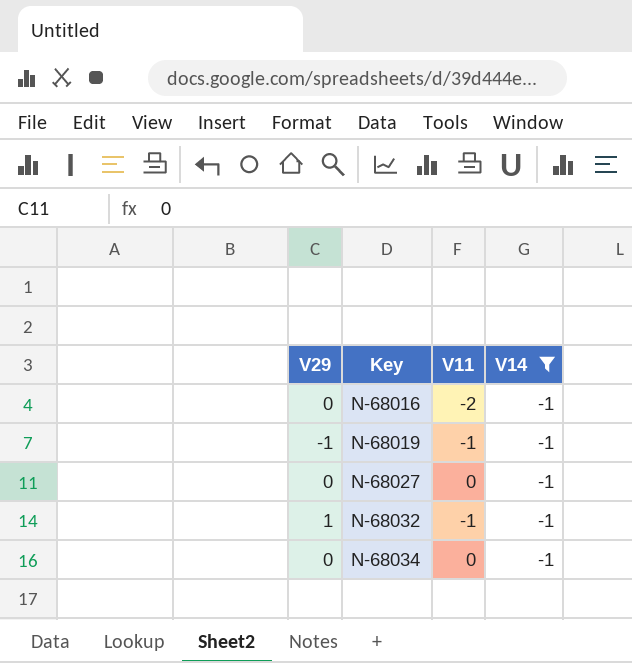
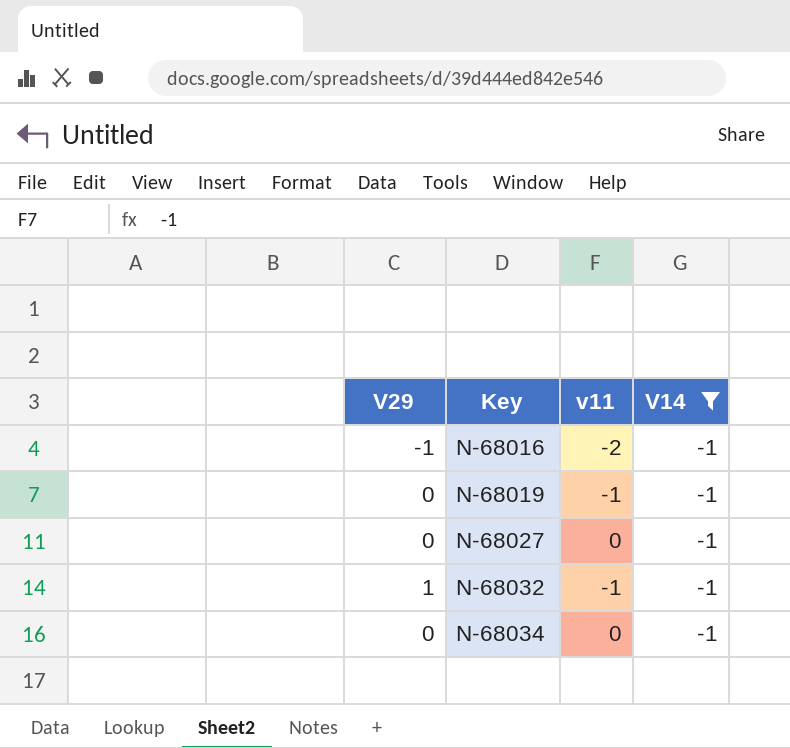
column name: V11 -> v11
N-68016 | V29: 0 -> -1
N-68019 | V29: -1 -> 0

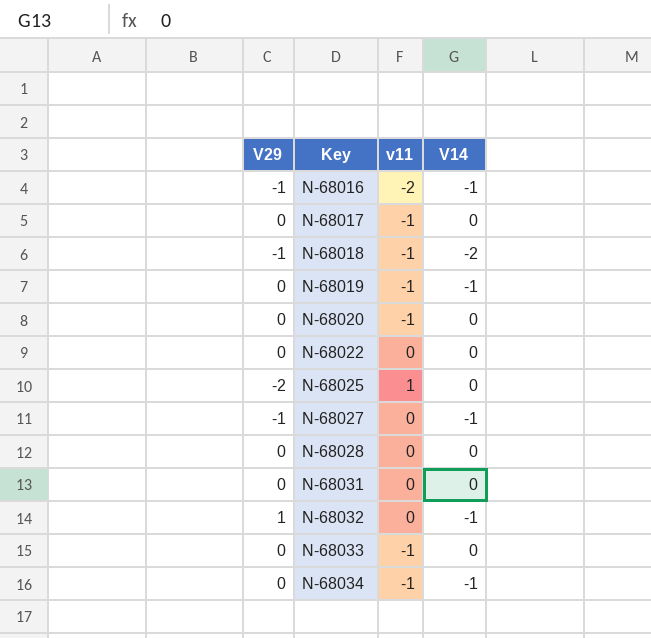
filter: V14 = -1 -> none
N-68027 | V29: 0 -> -1
N-68032 | v11: -1 -> 0
N-68034 | v11: 0 -> -1

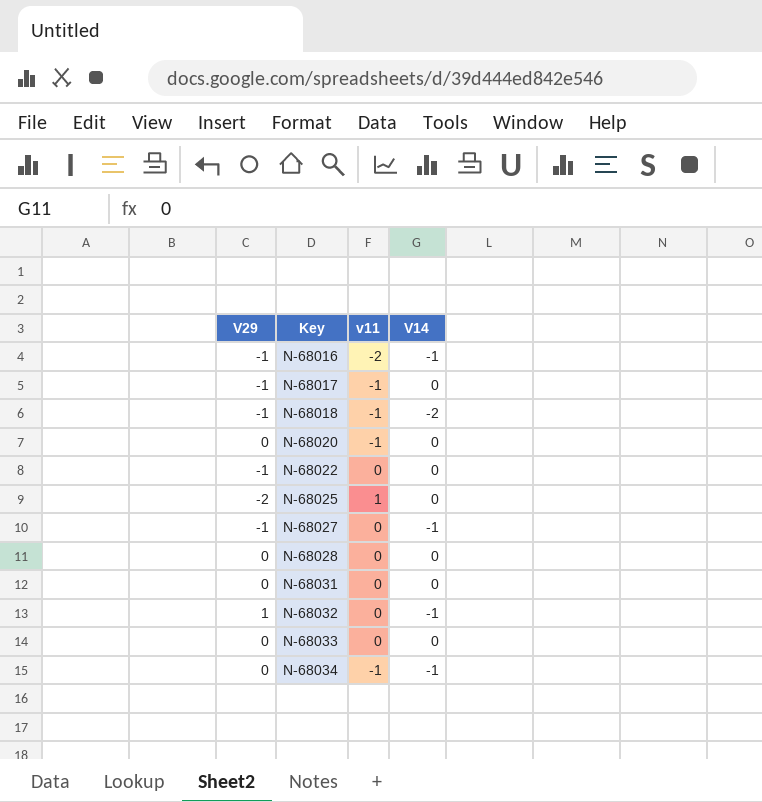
row N-68019: 0 | -1 | -1 -> none
N-68017 | V29: 0 -> -1
N-68022 | V29: 0 -> -1
N-68033 | v11: -1 -> 0

